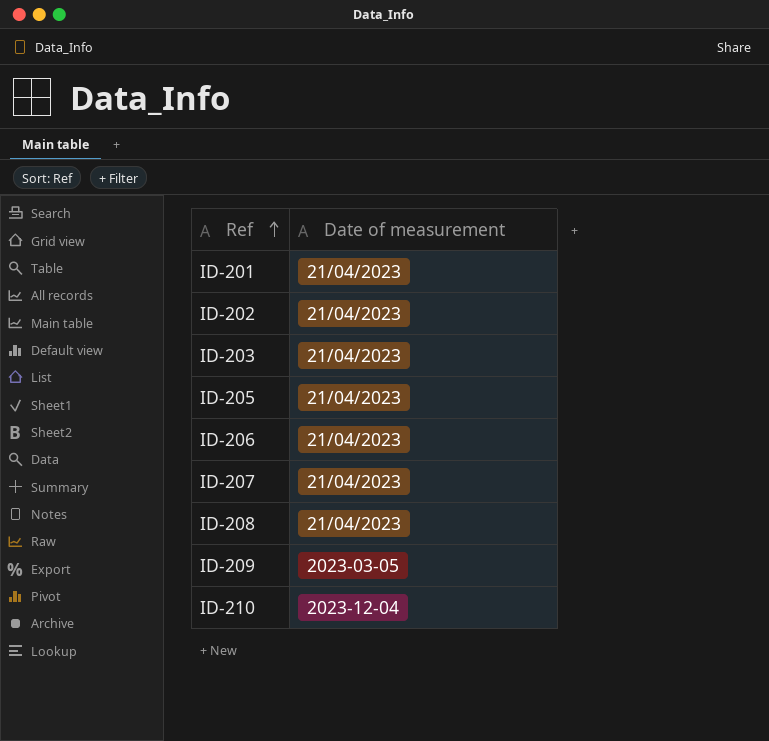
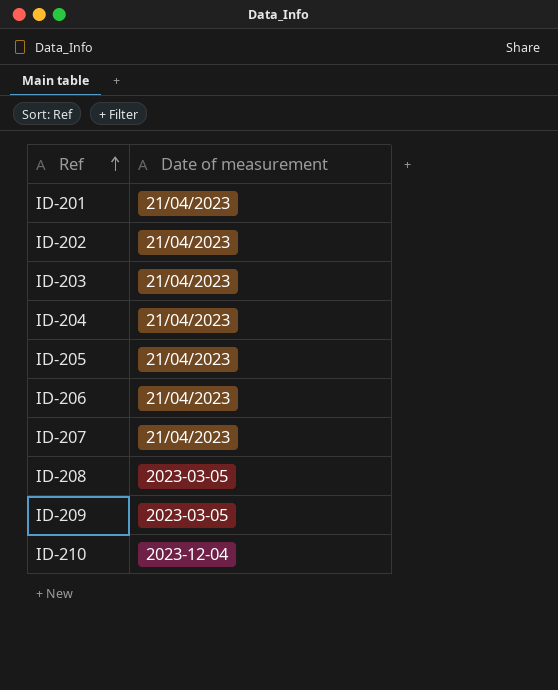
row ID-204: none -> 21/04/2023
ID-208 | Date of measurement: 21/04/2023 -> 2023-03-05

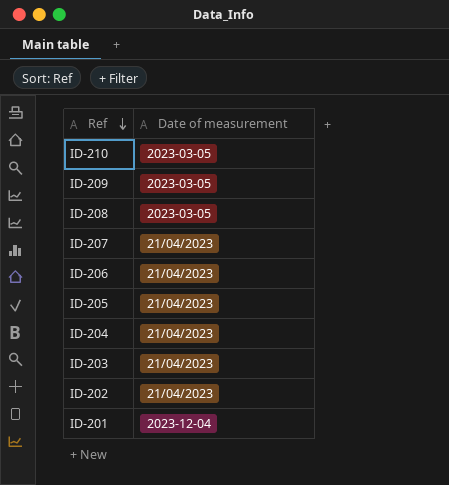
row order: Ref ascending -> Ref descending
ID-210 | Date of measurement: 2023-12-04 -> 2023-03-05
ID-201 | Date of measurement: 21/04/2023 -> 2023-12-04

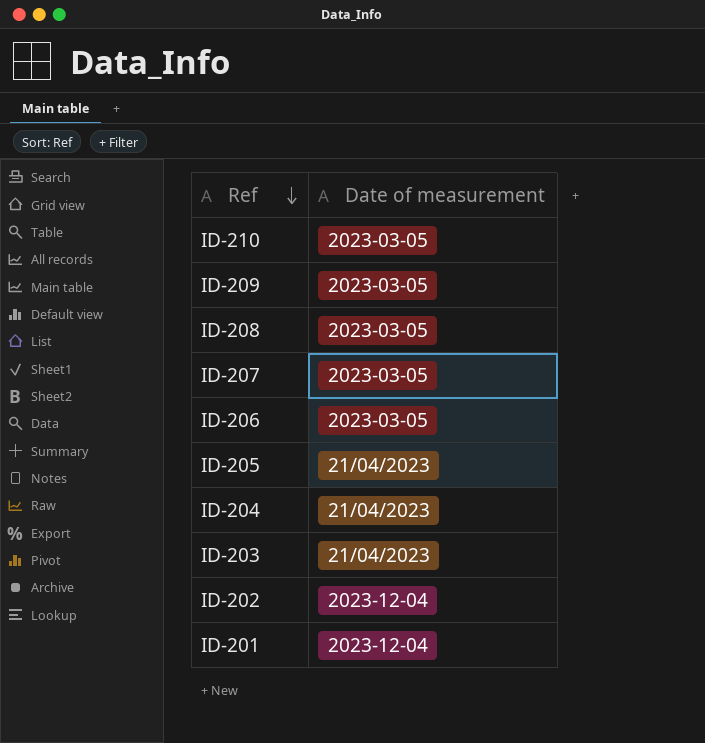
ID-207 | Date of measurement: 21/04/2023 -> 2023-03-05
ID-206 | Date of measurement: 21/04/2023 -> 2023-03-05
ID-202 | Date of measurement: 21/04/2023 -> 2023-12-04

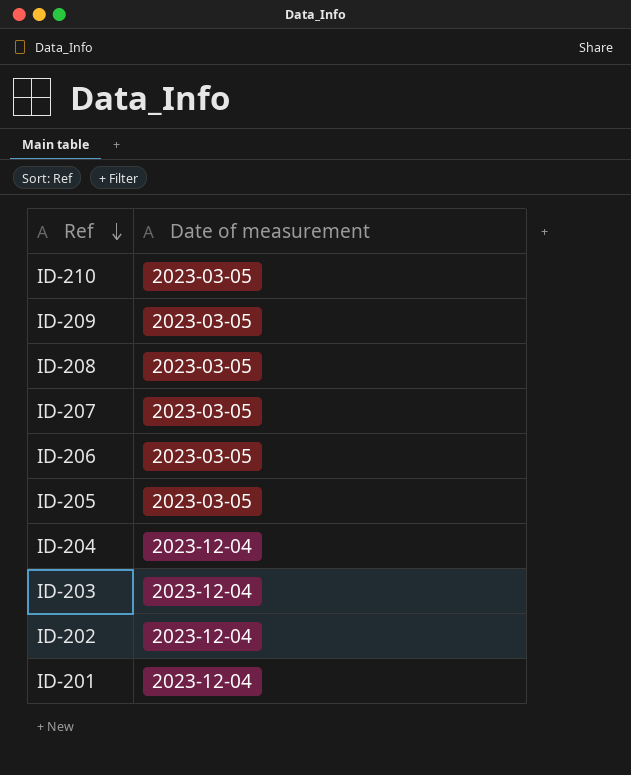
ID-205 | Date of measurement: 21/04/2023 -> 2023-03-05
ID-204 | Date of measurement: 21/04/2023 -> 2023-12-04
ID-203 | Date of measurement: 21/04/2023 -> 2023-12-04

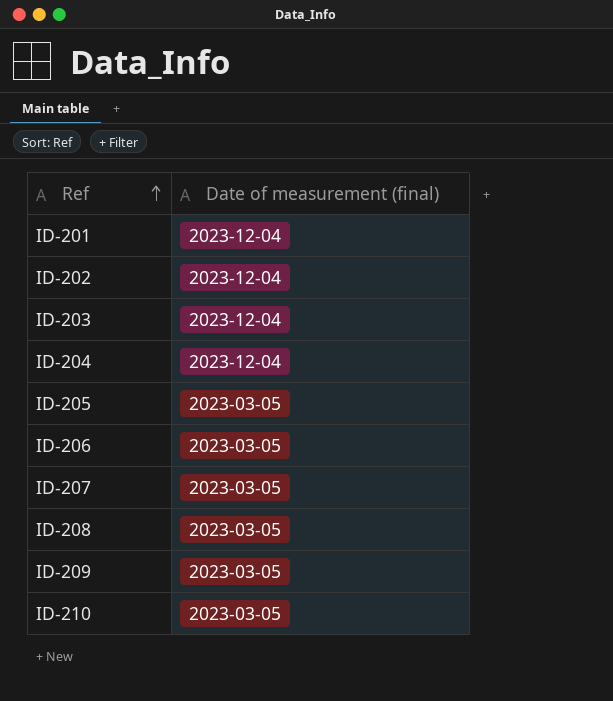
row order: Ref descending -> Ref ascending
column name: Date of measurement -> Date of measurement (final)

